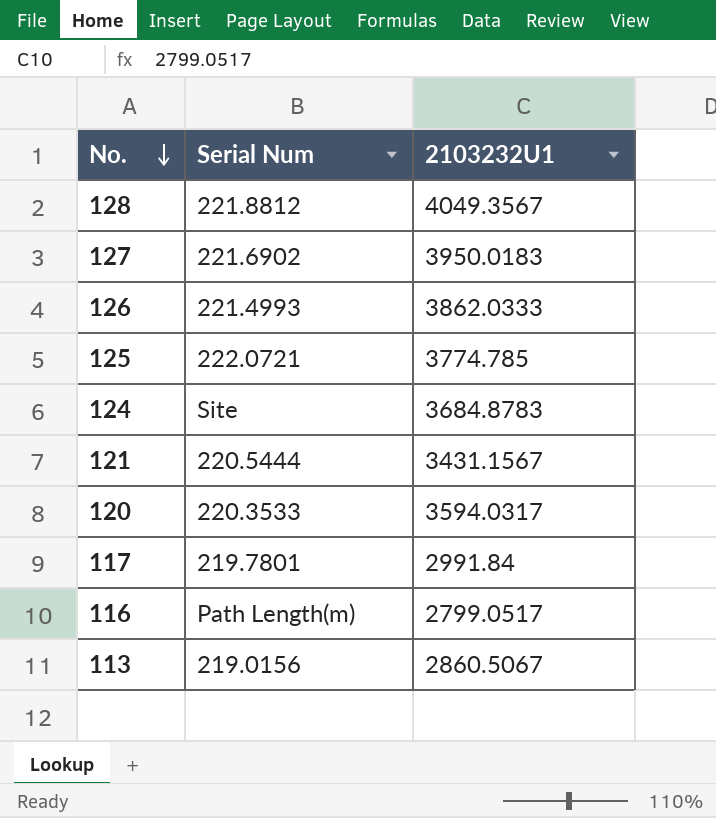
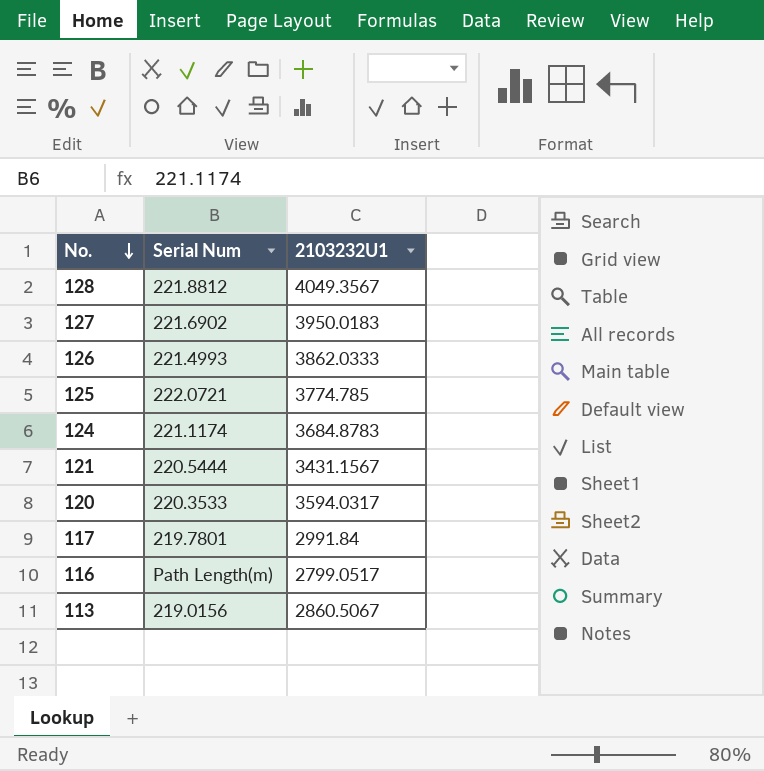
124 | Serial Num: Site -> 221.1174

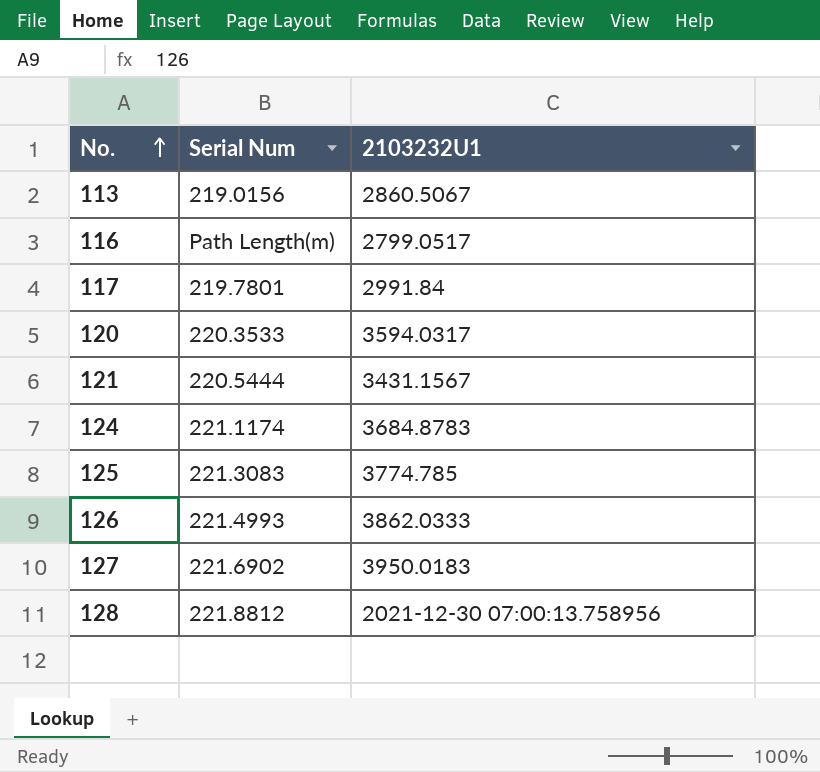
row order: No. descending -> No. ascending
125 | Serial Num: 222.0721 -> 221.3083
128 | 2103232U1: 4049.3567 -> 2021-12-30 07:00:13.758956

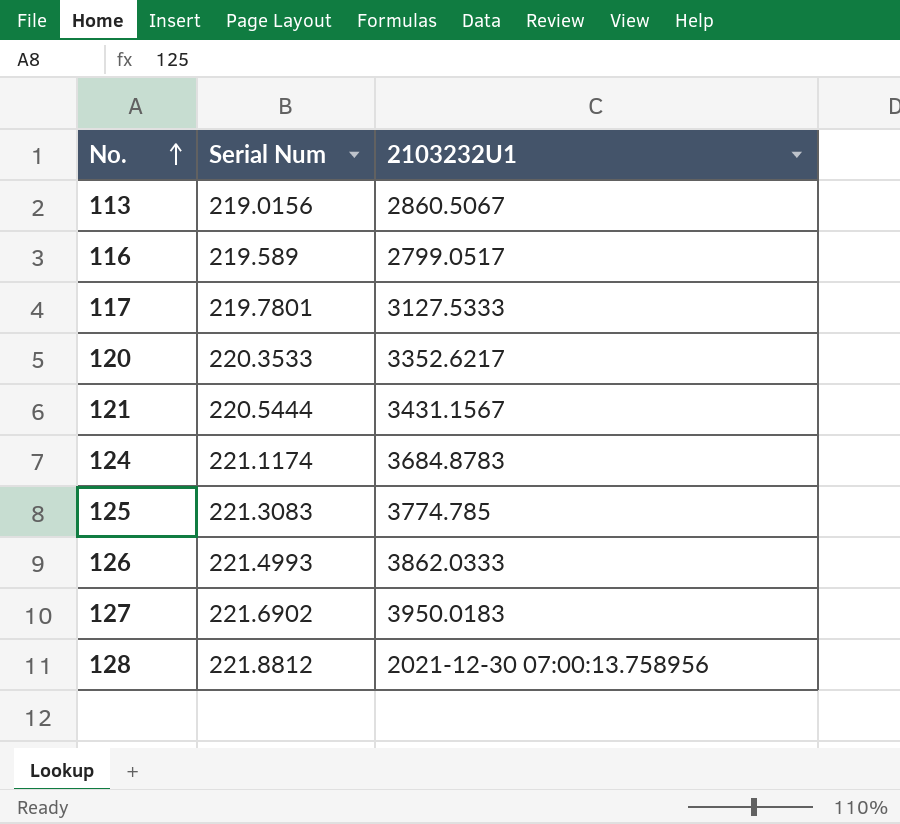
116 | Serial Num: Path Length(m) -> 219.589
117 | 2103232U1: 2991.84 -> 3127.5333
120 | 2103232U1: 3594.0317 -> 3352.6217

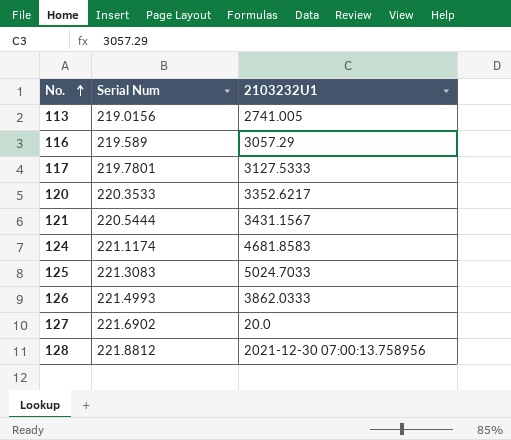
113 | 2103232U1: 2860.5067 -> 2741.005
116 | 2103232U1: 2799.0517 -> 3057.29
124 | 2103232U1: 3684.8783 -> 4681.8583
125 | 2103232U1: 3774.785 -> 5024.7033
127 | 2103232U1: 3950.0183 -> 20.0

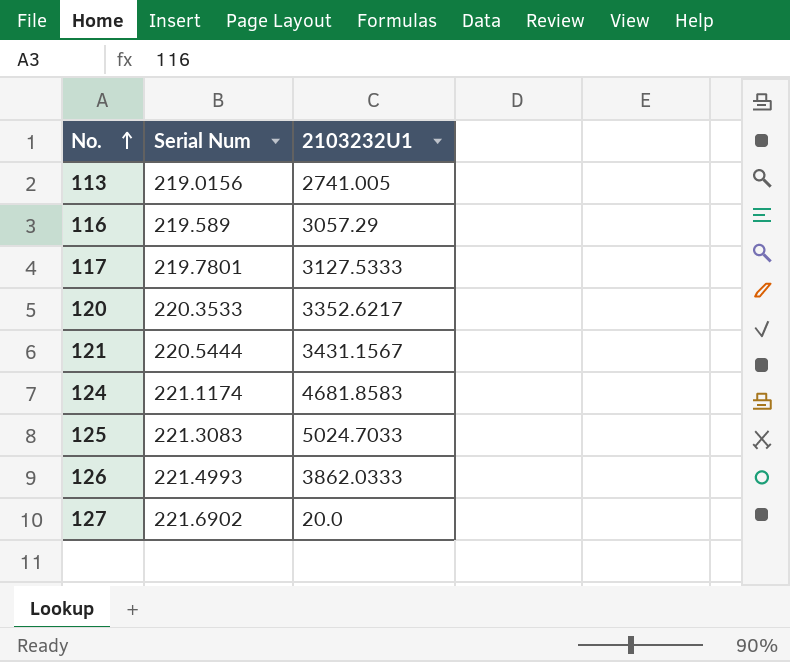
row 128: 221.8812 | 2021-12-30 07:00:13.758956 -> none

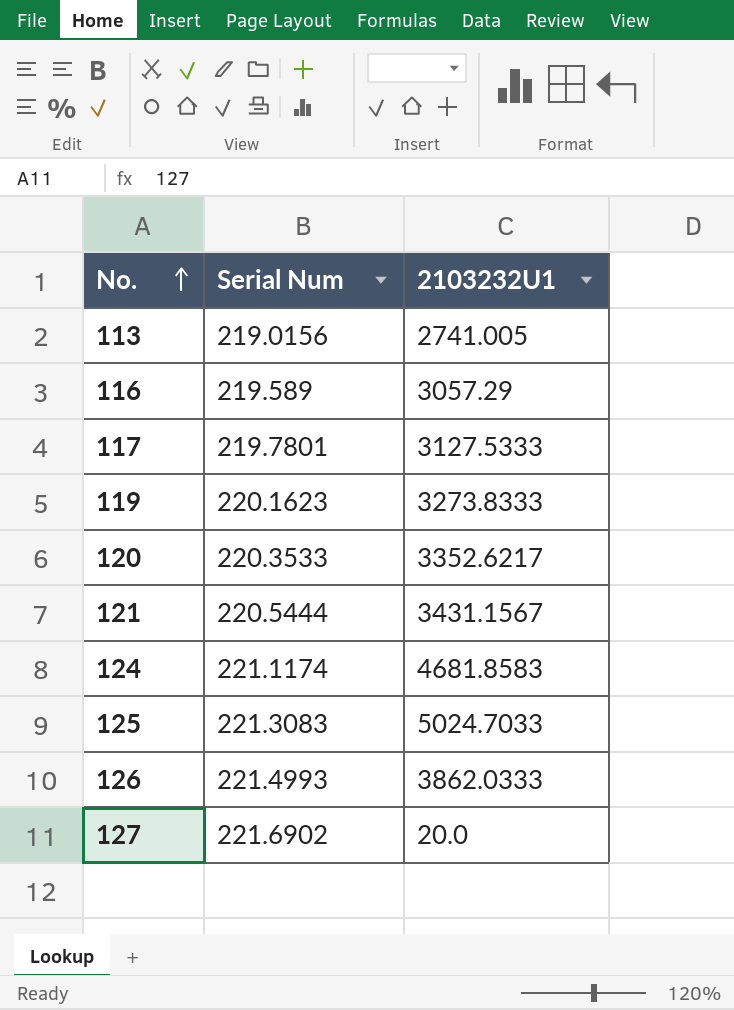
row 119: none -> 220.1623 | 3273.8333

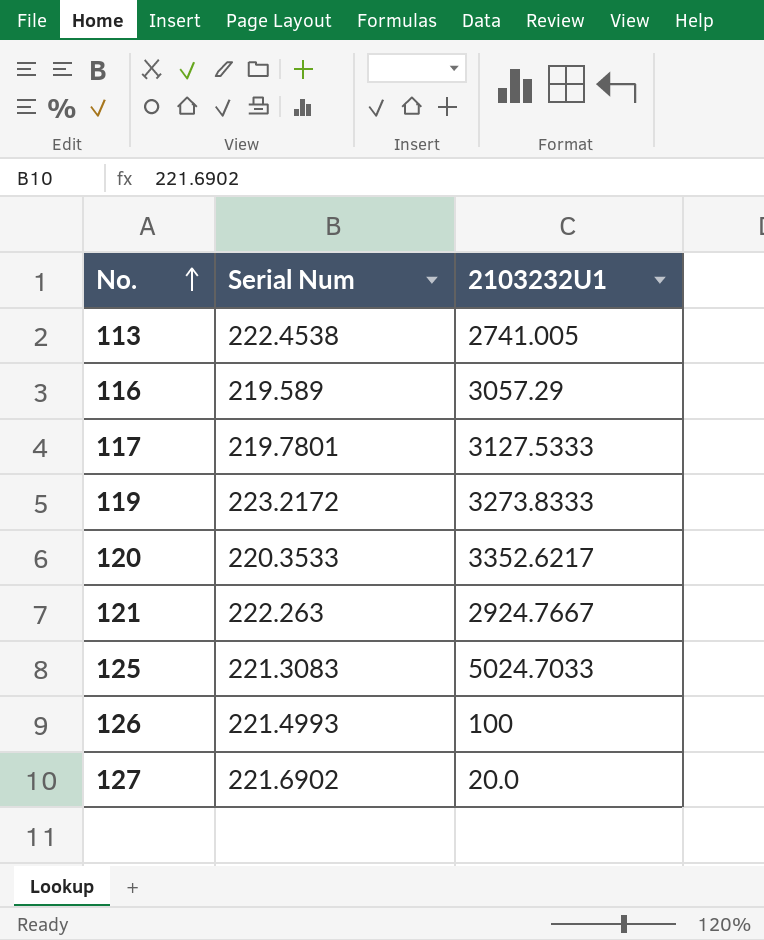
row 124: 221.1174 | 4681.8583 -> none
113 | Serial Num: 219.0156 -> 222.4538
119 | Serial Num: 220.1623 -> 223.2172
121 | Serial Num: 220.5444 -> 222.263
121 | 2103232U1: 3431.1567 -> 2924.7667
126 | 2103232U1: 3862.0333 -> 100

